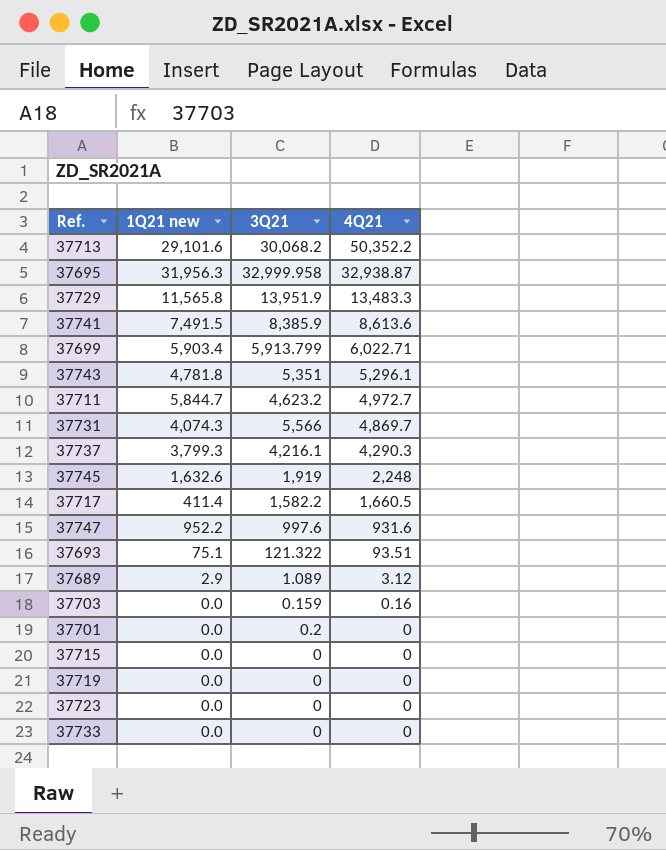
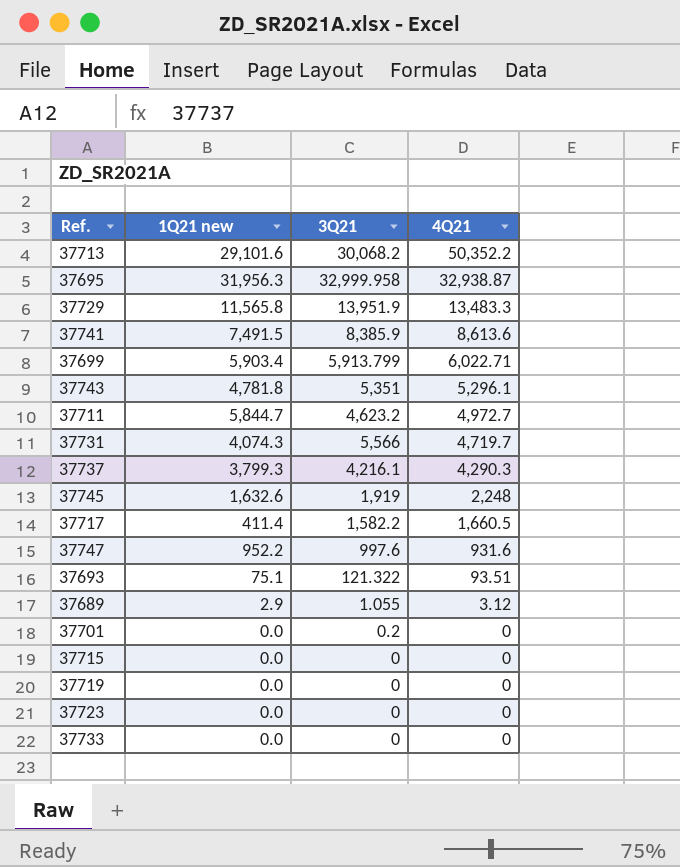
row 37703: 0.0 | 0.159 | 0.16 -> none
37731 | 4Q21: 4,869.7 -> 4,719.7
37689 | 3Q21: 1.089 -> 1.055

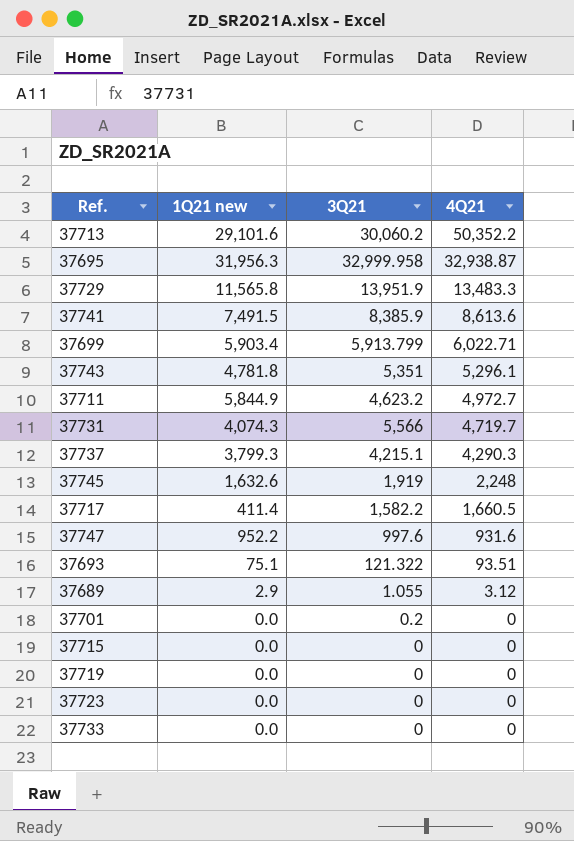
37713 | 3Q21: 30,068.2 -> 30,060.2
37711 | 1Q21 new: 5,844.7 -> 5,844.9
37737 | 3Q21: 4,216.1 -> 4,215.1

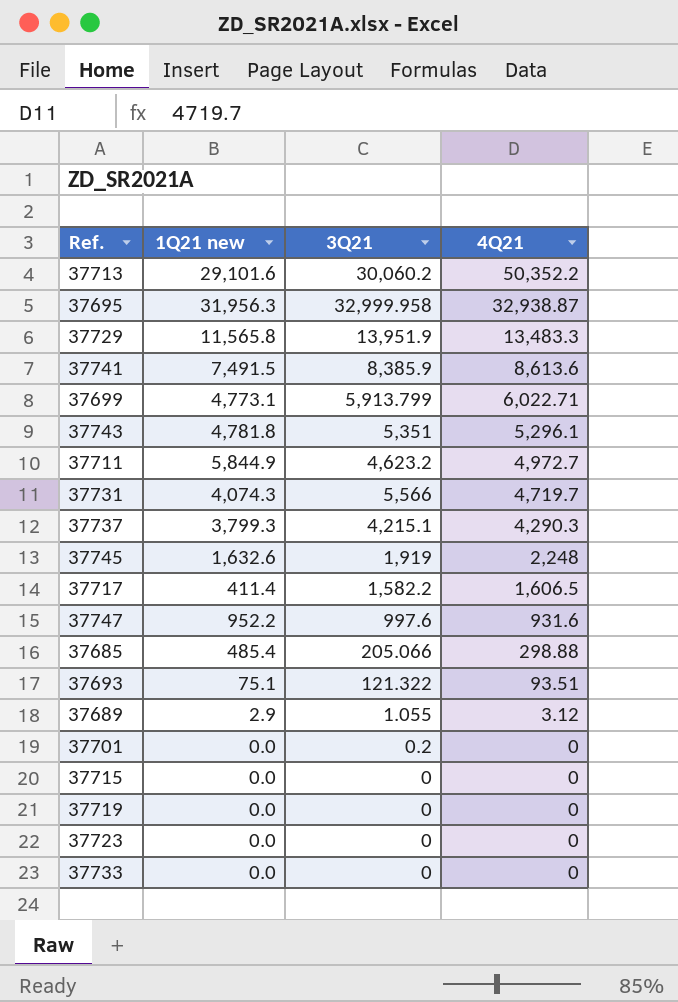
37699 | 1Q21 new: 5,903.4 -> 4,773.1
37717 | 4Q21: 1,660.5 -> 1,606.5
row 37685: none -> 485.4 | 205.066 | 298.88

